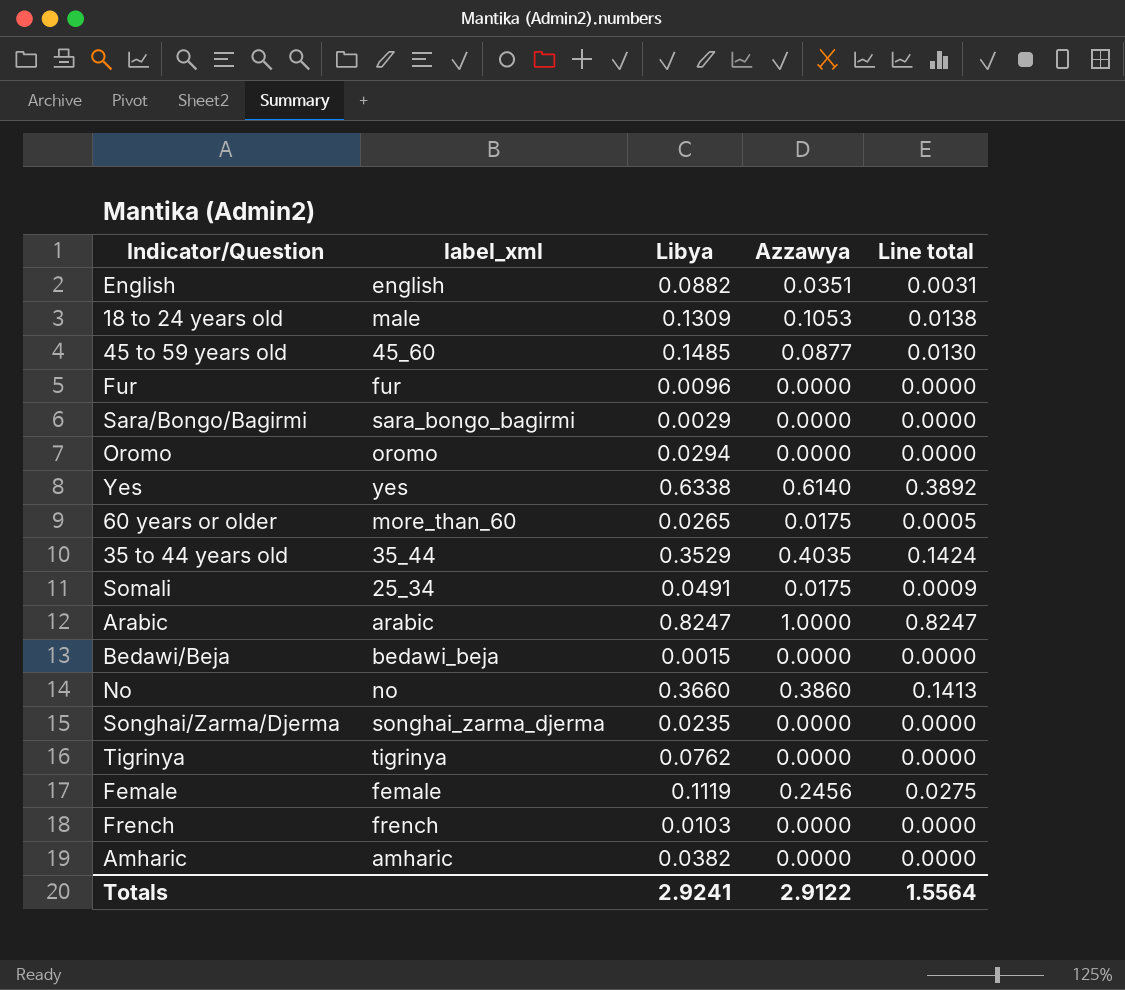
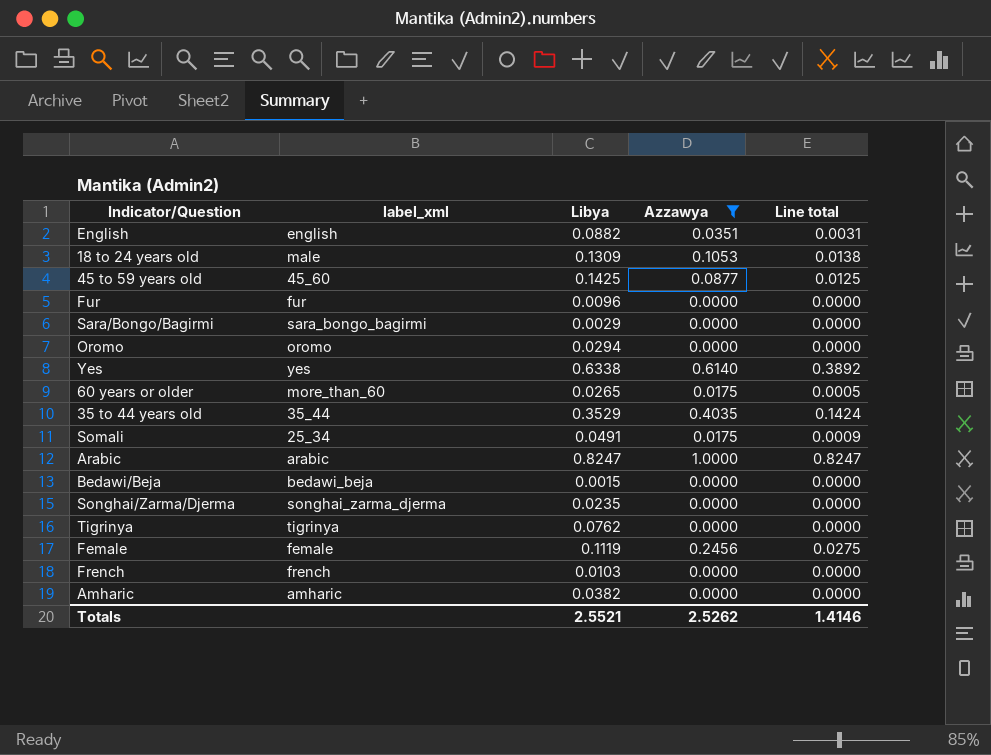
filter: none -> Azzawya != 0.3860
45 to 59 years old | Libya: 0.1485 -> 0.1425
45 to 59 years old | Line total: 0.0130 -> 0.0125
Totals | Libya: 2.9241 -> 2.5521
Totals | Azzawya: 2.9122 -> 2.5262
Totals | Line total: 1.5564 -> 1.4146

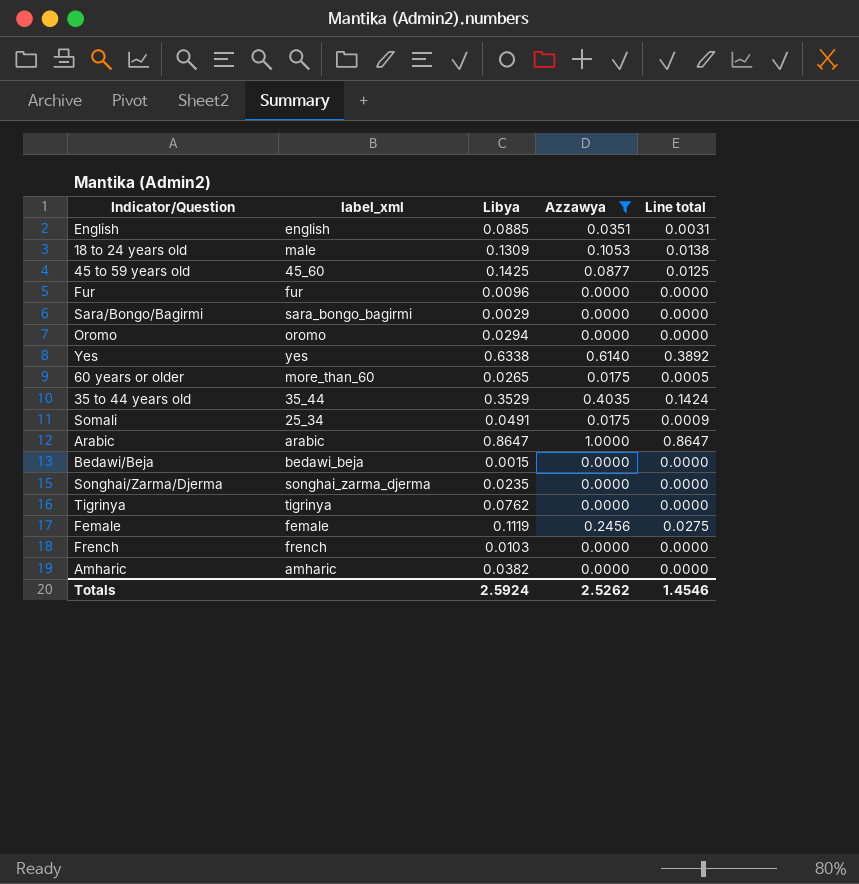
English | Libya: 0.0882 -> 0.0885
Arabic | Libya: 0.8247 -> 0.8647
Arabic | Line total: 0.8247 -> 0.8647
Totals | Libya: 2.5521 -> 2.5924
Totals | Line total: 1.4146 -> 1.4546

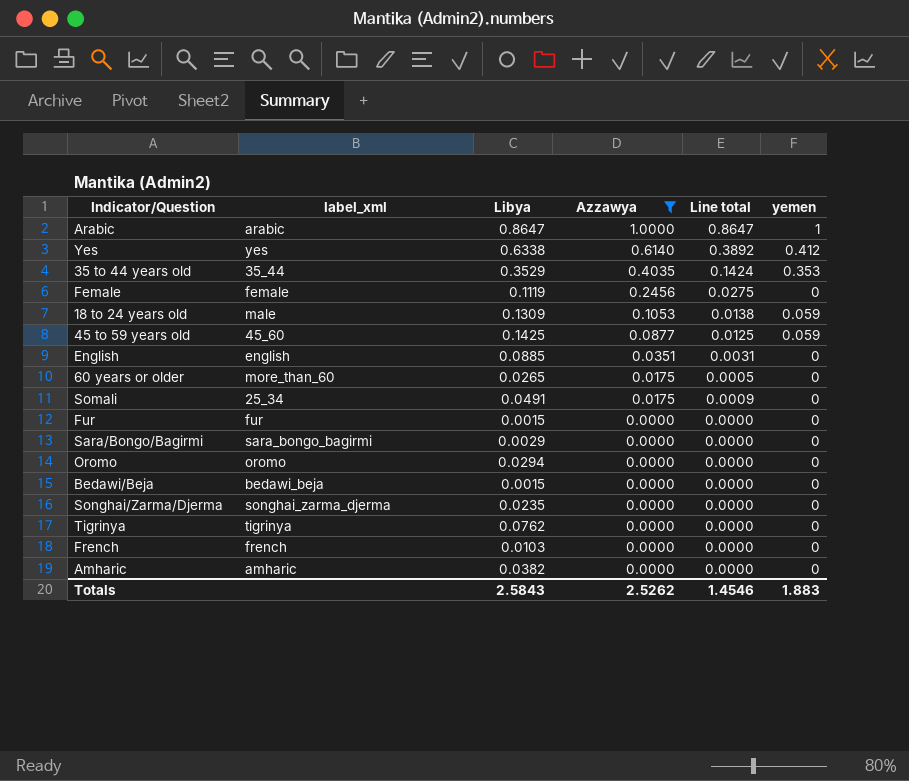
row order: none -> Azzawya descending
column yemen | position: none -> 6
Fur | Libya: 0.0096 -> 0.0015
Totals | Libya: 2.5924 -> 2.5843

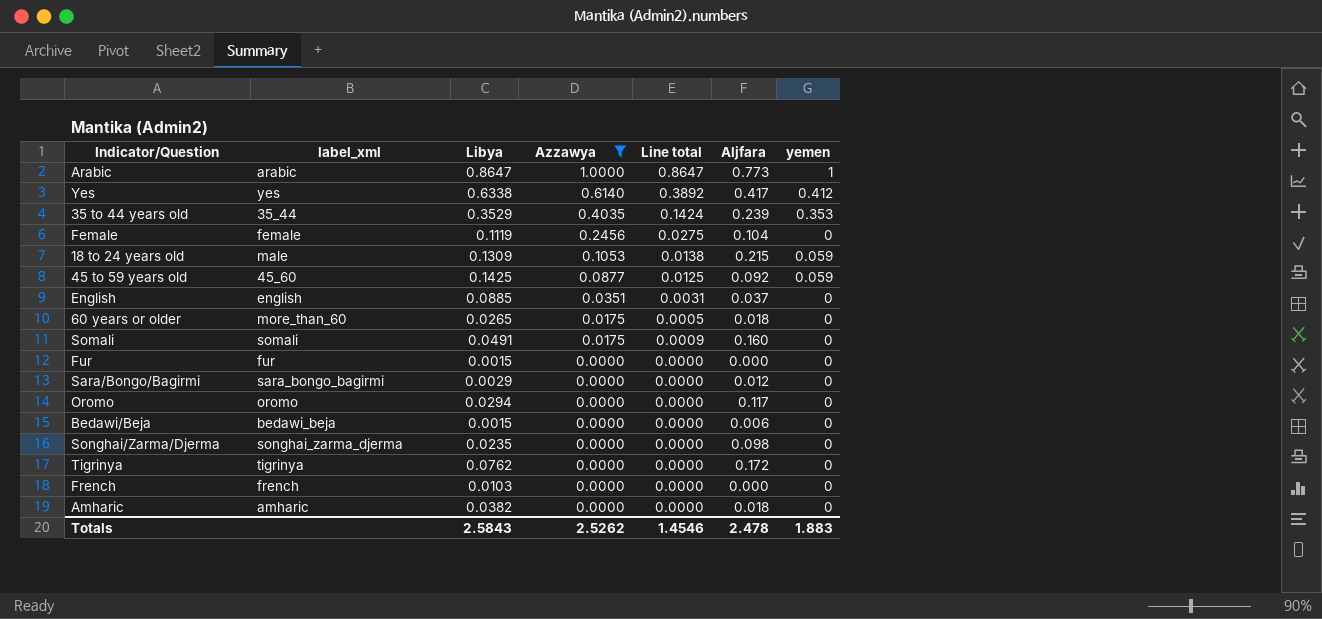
column Aljfara | position: none -> 6
Somali | label_xml: 25_34 -> somali

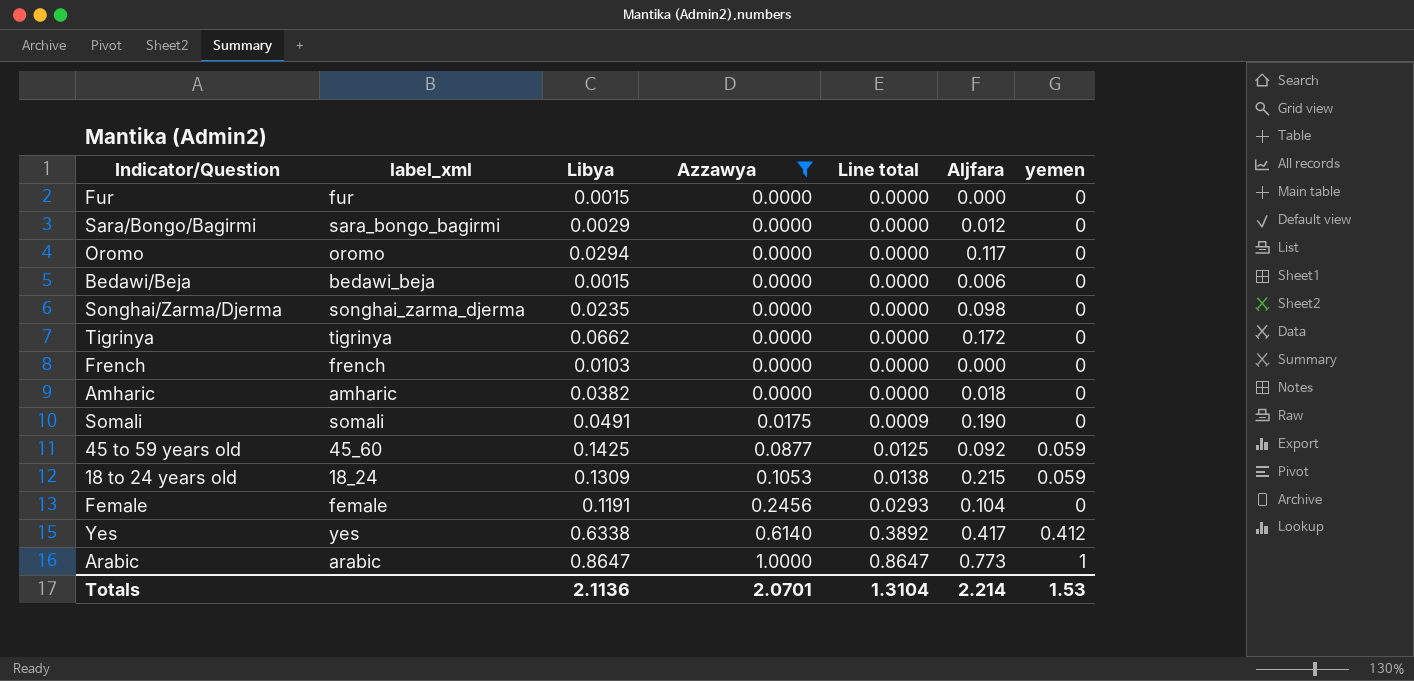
row order: Azzawya descending -> Azzawya ascending
row 35 to 44 years old: 35_44 | 0.3529 | 0.4035 | 0.1424 | 0.239 | 0.353 -> none
row English: english | 0.0885 | 0.0351 | 0.0031 | 0.037 | 0 -> none
row 60 years or older: more_than_60 | 0.0265 | 0.0175 | 0.0005 | 0.018 | 0 -> none
Tigrinya | Libya: 0.0762 -> 0.0662
Somali | Aljfara: 0.160 -> 0.190
18 to 24 years old | label_xml: male -> 18_24
Female | Libya: 0.1119 -> 0.1191
Female | Line total: 0.0275 -> 0.0293
Totals | Libya: 2.5843 -> 2.1136
Totals | Azzawya: 2.5262 -> 2.0701
Totals | Line total: 1.4546 -> 1.3104
Totals | Aljfara: 2.478 -> 2.214
Totals | yemen: 1.883 -> 1.53

